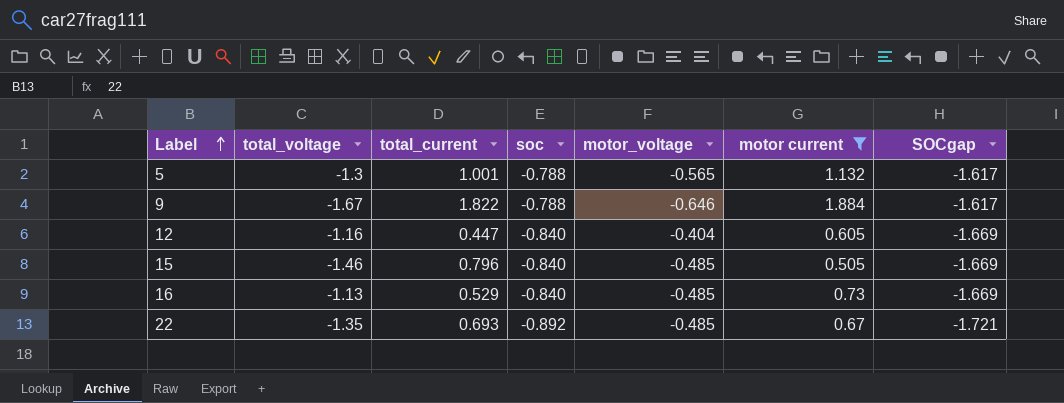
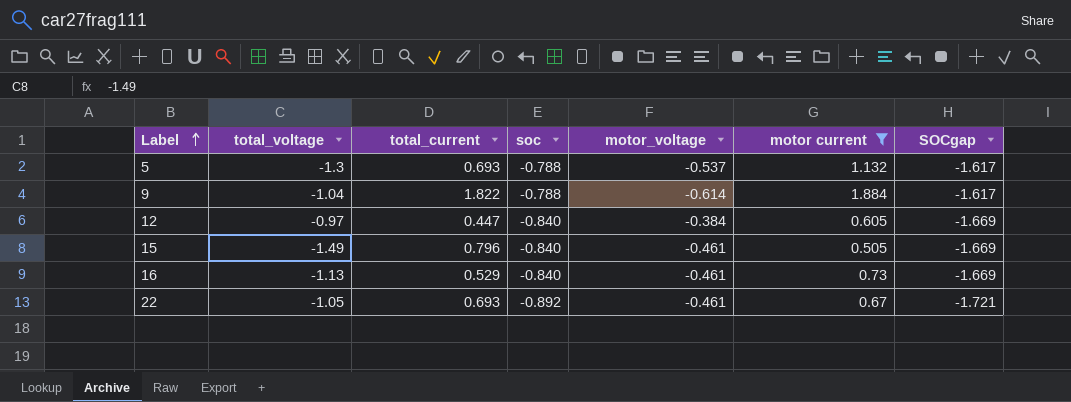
5 | total_current: 1.001 -> 0.693
5 | motor_voltage: -0.565 -> -0.537
9 | total_voltage: -1.67 -> -1.04
9 | motor_voltage: -0.646 -> -0.614
12 | total_voltage: -1.16 -> -0.97
12 | motor_voltage: -0.404 -> -0.384
15 | total_voltage: -1.46 -> -1.49
15 | motor_voltage: -0.485 -> -0.461
16 | motor_voltage: -0.485 -> -0.461
22 | total_voltage: -1.35 -> -1.05
22 | motor_voltage: -0.485 -> -0.461

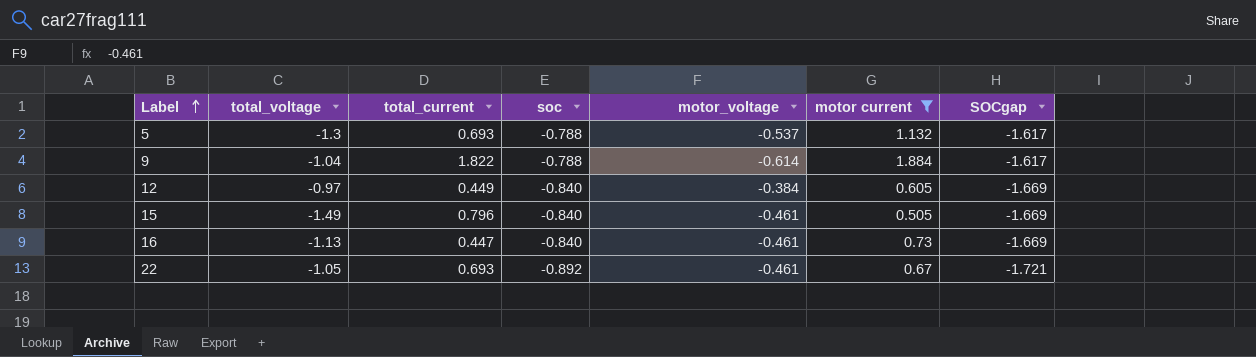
12 | total_current: 0.447 -> 0.449
16 | total_current: 0.529 -> 0.447

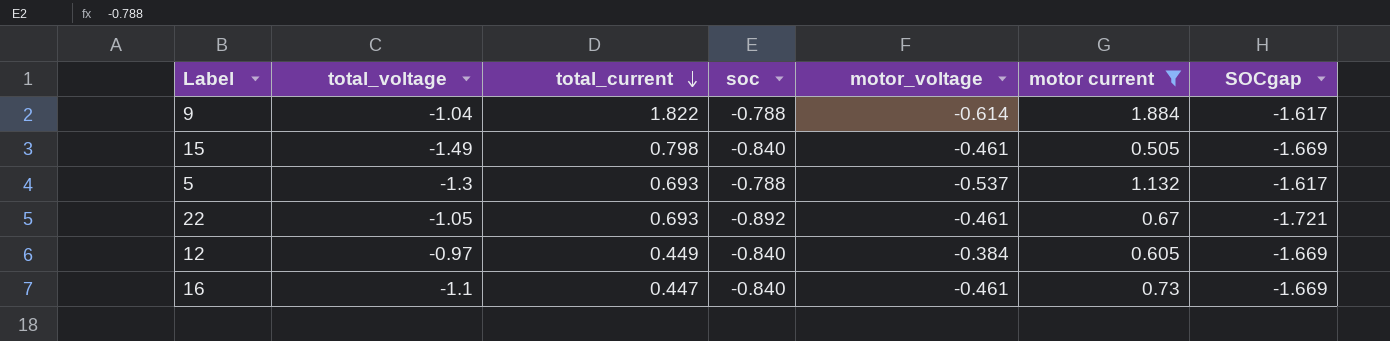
row order: Label ascending -> total_current descending
15 | total_current: 0.796 -> 0.798
16 | total_voltage: -1.13 -> -1.1

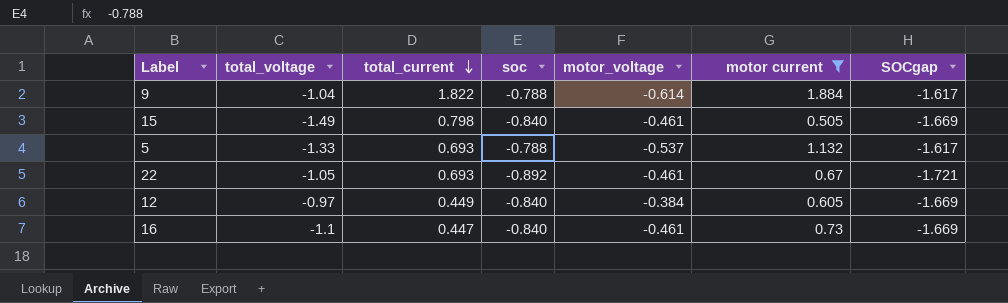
5 | total_voltage: -1.3 -> -1.33

